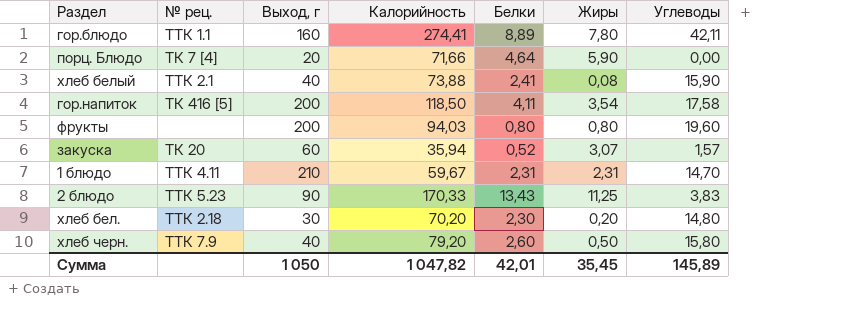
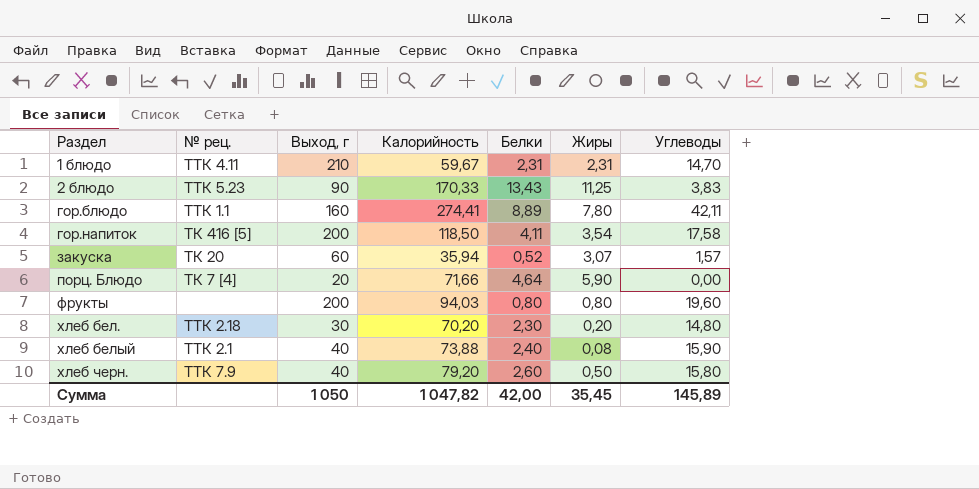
row order: none -> Раздел ascending
хлеб белый | Белки: 2,41 -> 2,40
Сумма | Белки: 42,01 -> 42,00

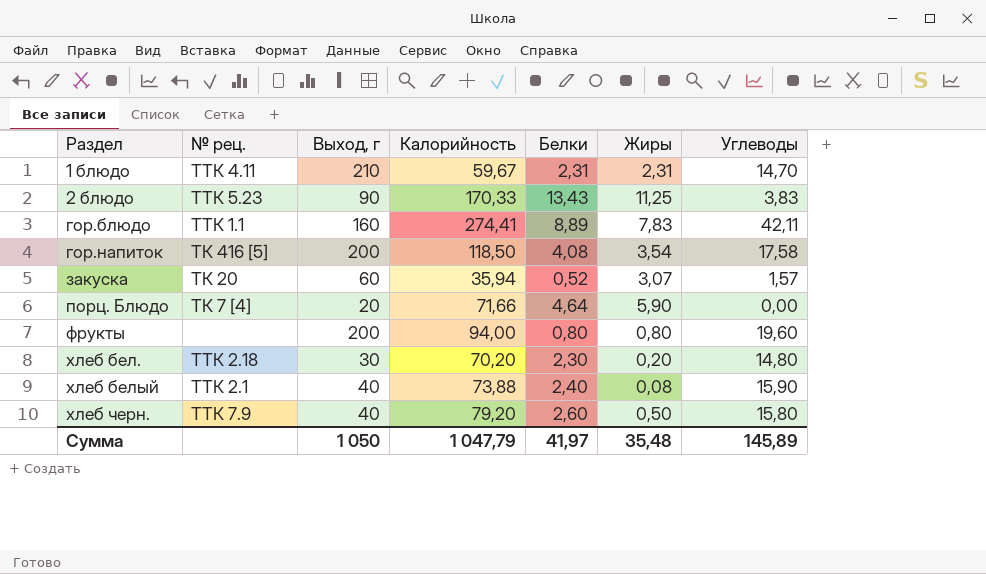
гор.блюдо | Жиры: 7,80 -> 7,83
гор.напиток | Белки: 4,11 -> 4,08
фрукты | Калорийность: 94,03 -> 94,00
Сумма | Калорийность: 1 047,82 -> 1 047,79
Сумма | Белки: 42,00 -> 41,97
Сумма | Жиры: 35,45 -> 35,48

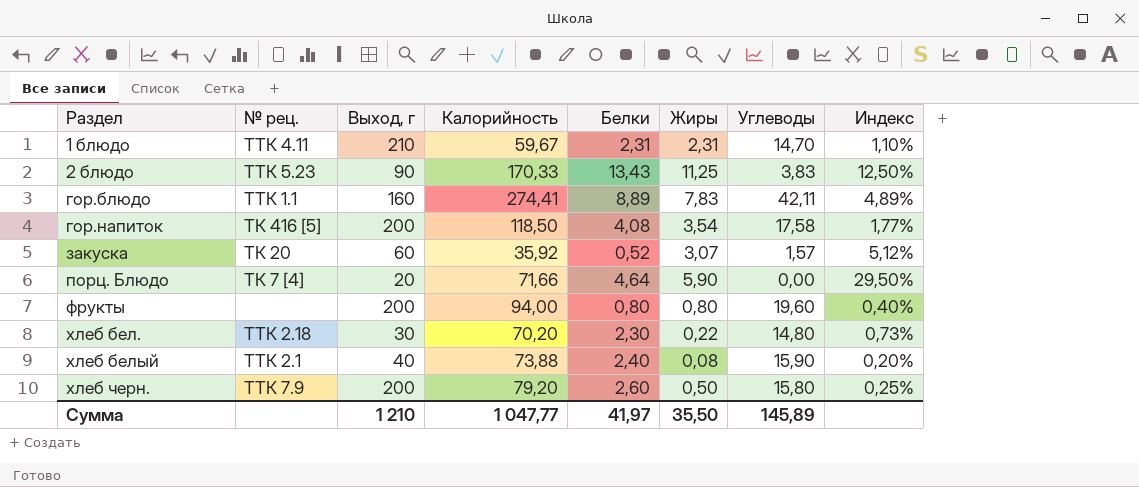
column Индекс | formula: none -> [Жиры] / [Выход, г]
закуска | Калорийность: 35,94 -> 35,92
хлеб бел. | Жиры: 0,20 -> 0,22
хлеб черн. | Выход, г: 40 -> 200
Сумма | Выход, г: 1 050 -> 1 210
Сумма | Калорийность: 1 047,79 -> 1 047,77
Сумма | Жиры: 35,48 -> 35,50

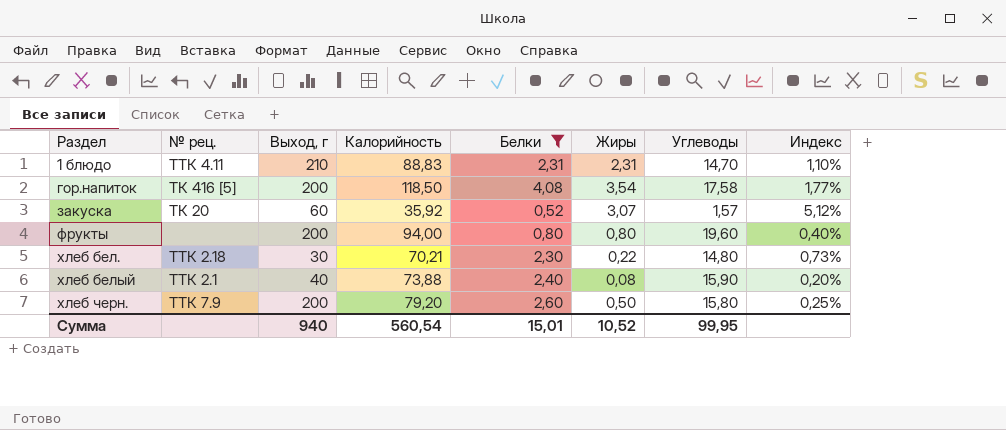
filter: none -> Белки <= 4,08
1 блюдо | Калорийность: 59,67 -> 88,83
хлеб бел. | Калорийность: 70,20 -> 70,21
Сумма | Выход, г: 1 210 -> 940
Сумма | Калорийность: 1 047,77 -> 560,54
Сумма | Белки: 41,97 -> 15,01
Сумма | Жиры: 35,50 -> 10,52
Сумма | Углеводы: 145,89 -> 99,95

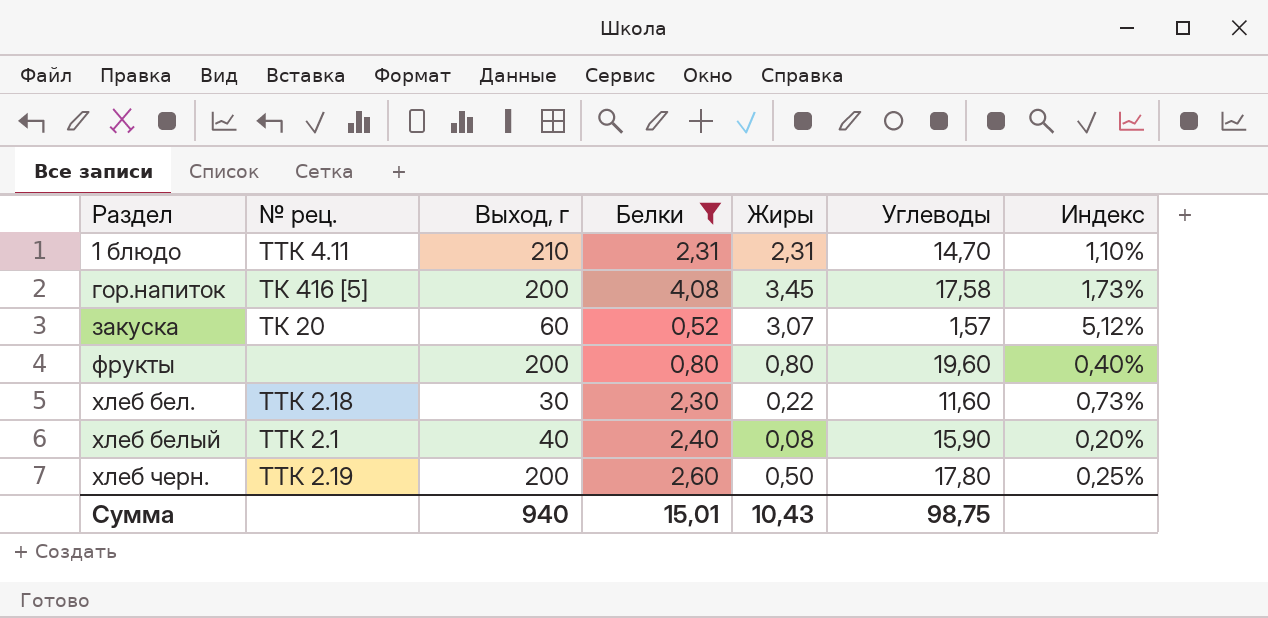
column Калорийность | position: 4 -> none
гор.напиток | Жиры: 3,54 -> 3,45
гор.напиток | Индекс: 1,77% -> 1,73%
хлеб бел. | Углеводы: 14,80 -> 11,60
хлеб черн. | № рец.: ТТК 7.9 -> ТТК 2.19
хлеб черн. | Углеводы: 15,80 -> 17,80
Сумма | Жиры: 10,52 -> 10,43
Сумма | Углеводы: 99,95 -> 98,75

